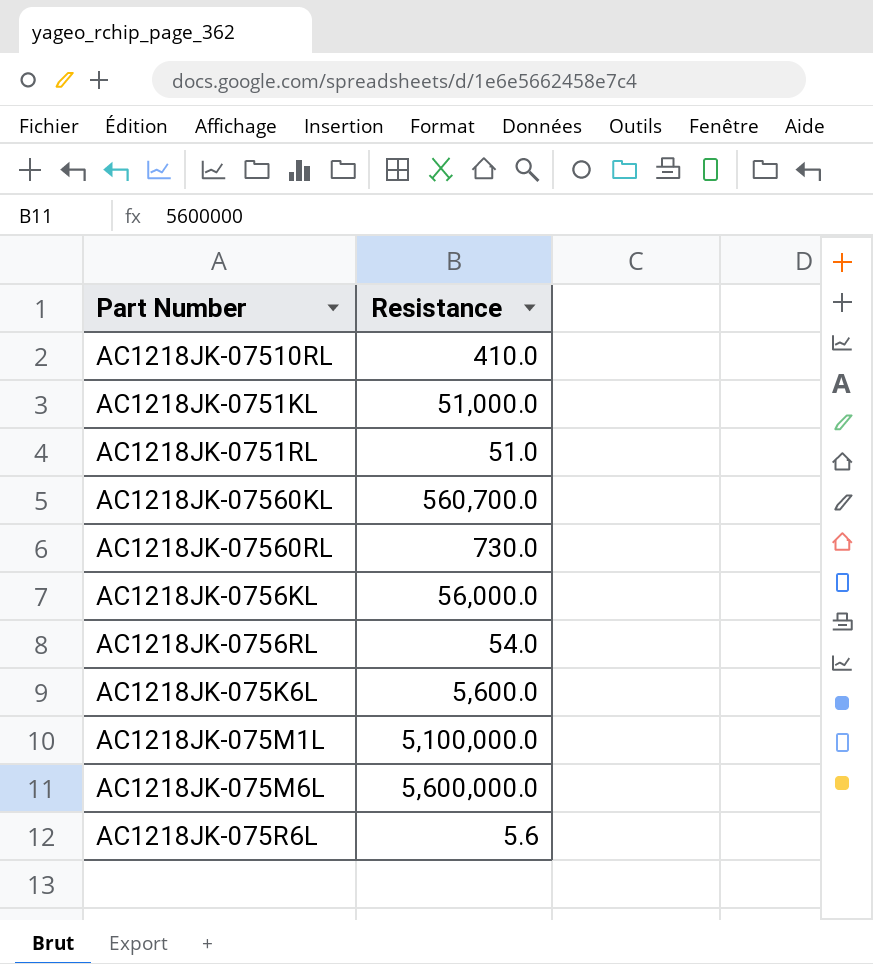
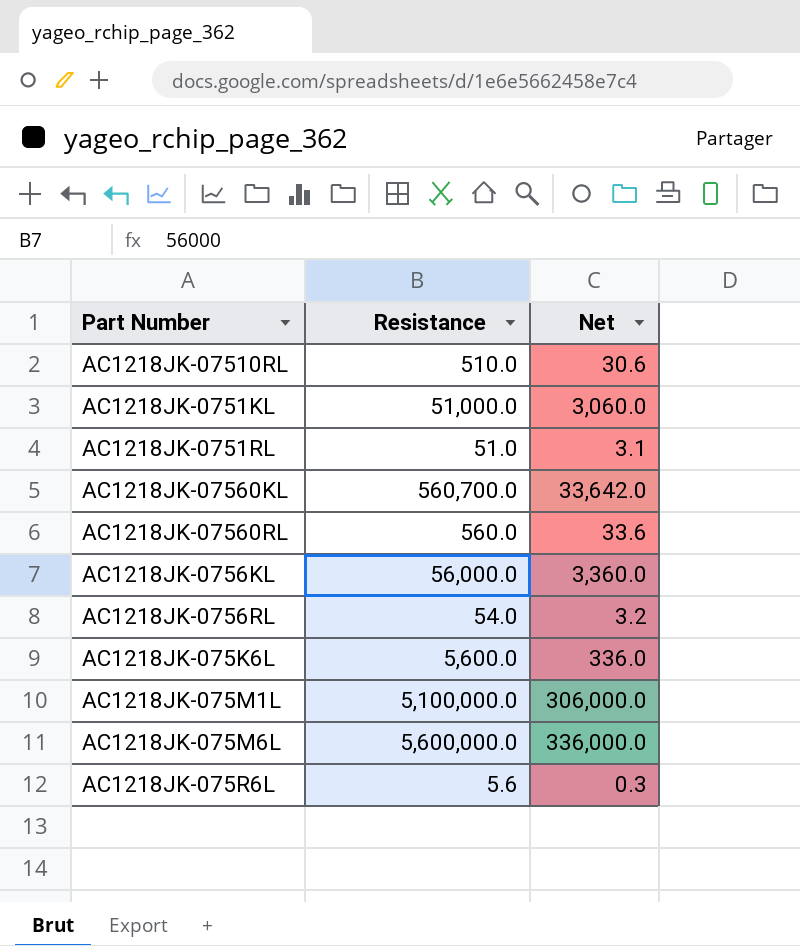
column Net | formula: none -> [Resistance] * 0.06
AC1218JK-07510RL | Resistance: 410.0 -> 510.0
AC1218JK-07560RL | Resistance: 730.0 -> 560.0

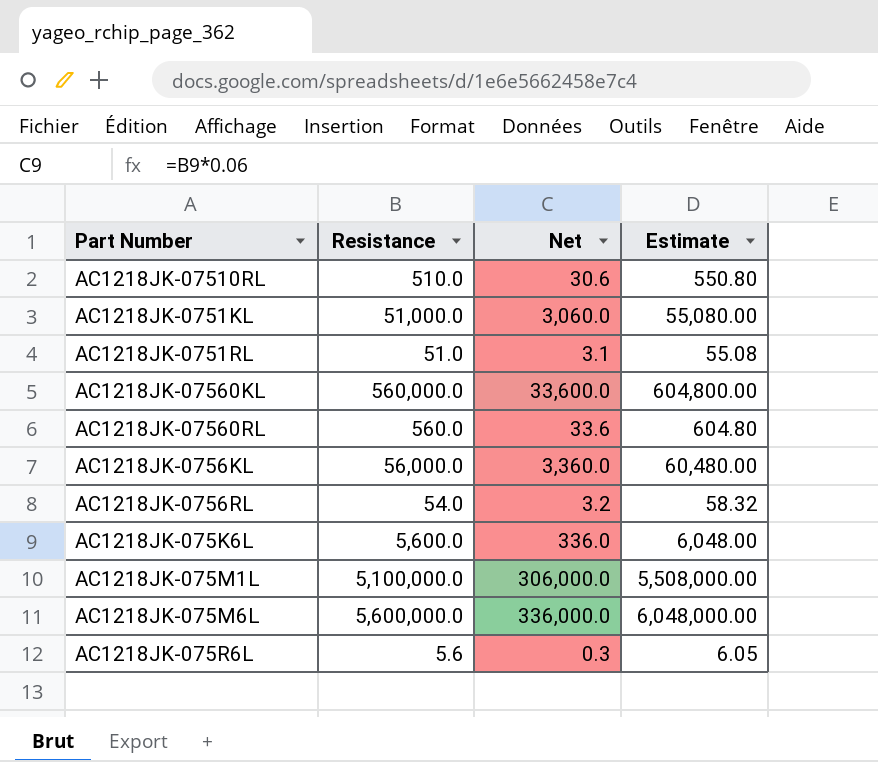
column Estimate | formula: none -> [Resistance] * 1.08
AC1218JK-07560KL | Resistance: 560,700.0 -> 560,000.0
AC1218JK-07560KL | Net: 33,642.0 -> 33,600.0

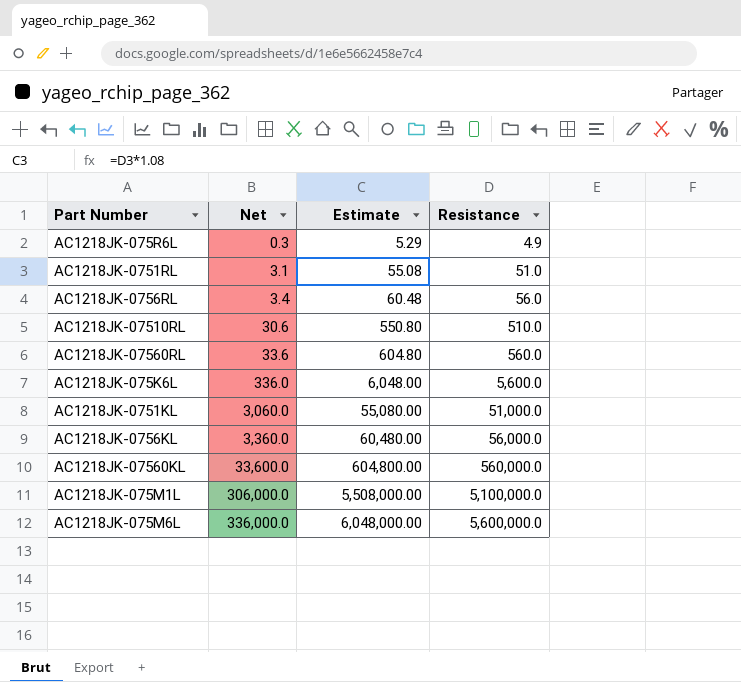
row order: none -> Net ascending
column Resistance | position: 2 -> 4
AC1218JK-075R6L | Estimate: 6.05 -> 5.29
AC1218JK-075R6L | Resistance: 5.6 -> 4.9
AC1218JK-0756RL | Net: 3.2 -> 3.4
AC1218JK-0756RL | Estimate: 58.32 -> 60.48
AC1218JK-0756RL | Resistance: 54.0 -> 56.0

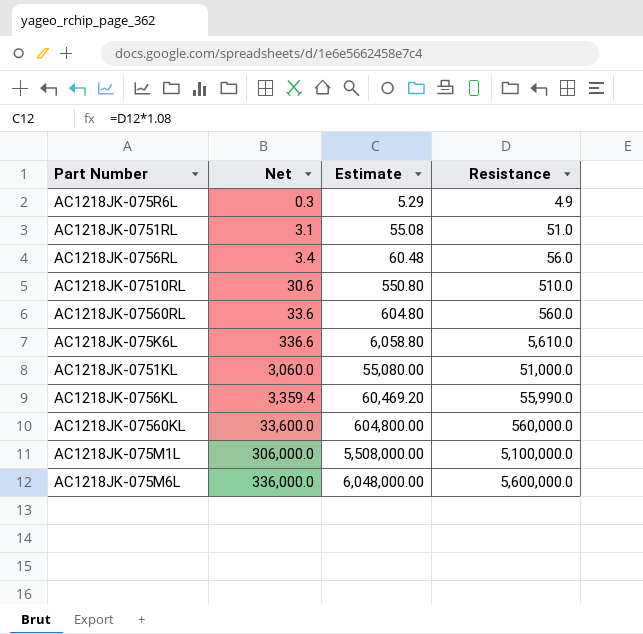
AC1218JK-075K6L | Net: 336.0 -> 336.6
AC1218JK-075K6L | Estimate: 6,048.00 -> 6,058.80
AC1218JK-075K6L | Resistance: 5,600.0 -> 5,610.0
AC1218JK-0756KL | Net: 3,360.0 -> 3,359.4
AC1218JK-0756KL | Estimate: 60,480.00 -> 60,469.20
AC1218JK-0756KL | Resistance: 56,000.0 -> 55,990.0

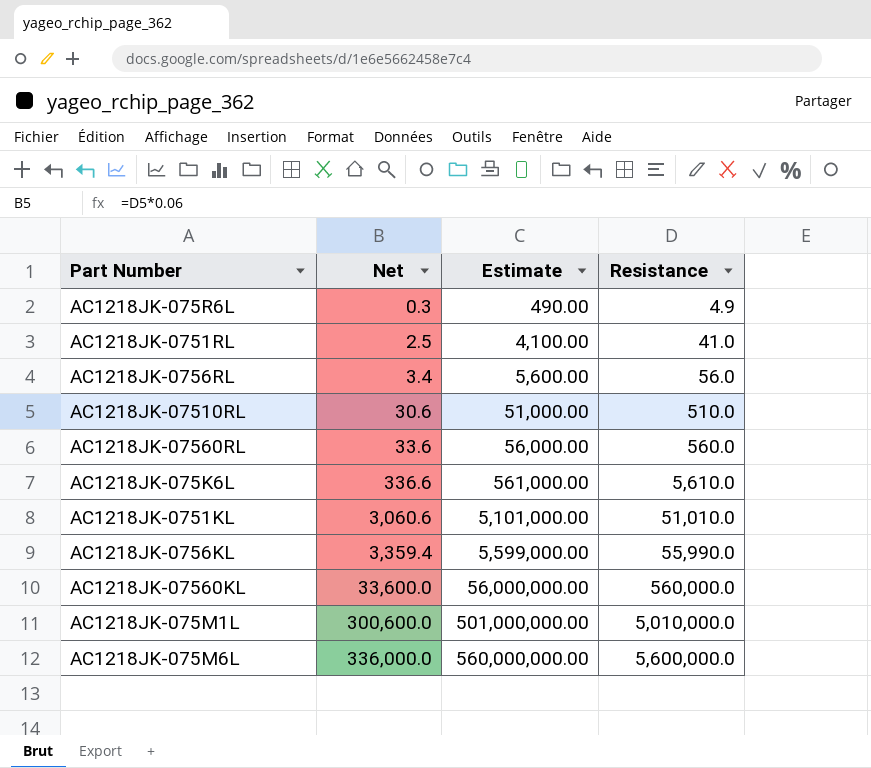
column Estimate | formula: [Resistance] * 1.08 -> [Resistance] * 100
AC1218JK-0751RL | Net: 3.1 -> 2.5
AC1218JK-0751RL | Resistance: 51.0 -> 41.0
AC1218JK-0751KL | Net: 3,060.0 -> 3,060.6
AC1218JK-0751KL | Resistance: 51,000.0 -> 51,010.0
AC1218JK-075M1L | Net: 306,000.0 -> 300,600.0
AC1218JK-075M1L | Resistance: 5,100,000.0 -> 5,010,000.0

